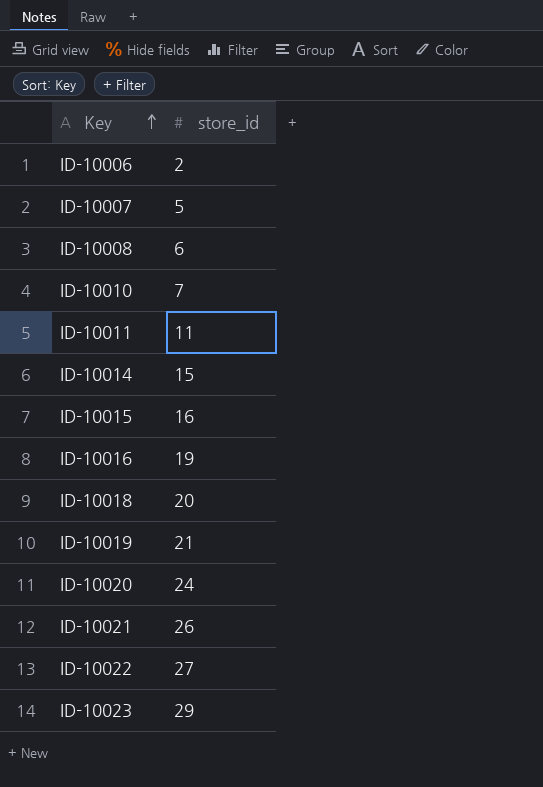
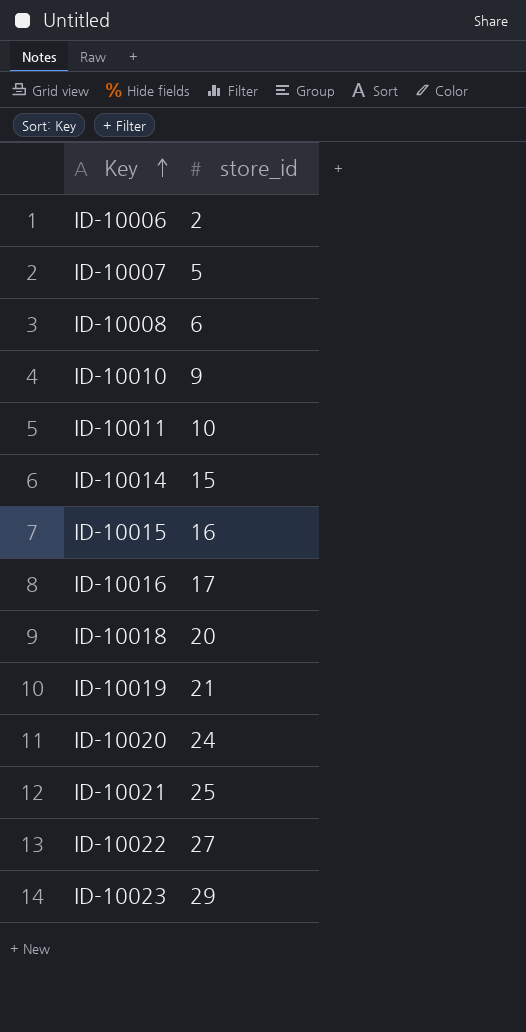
ID-10010 | store_id: 7 -> 9
ID-10011 | store_id: 11 -> 10
ID-10016 | store_id: 19 -> 17
ID-10021 | store_id: 26 -> 25

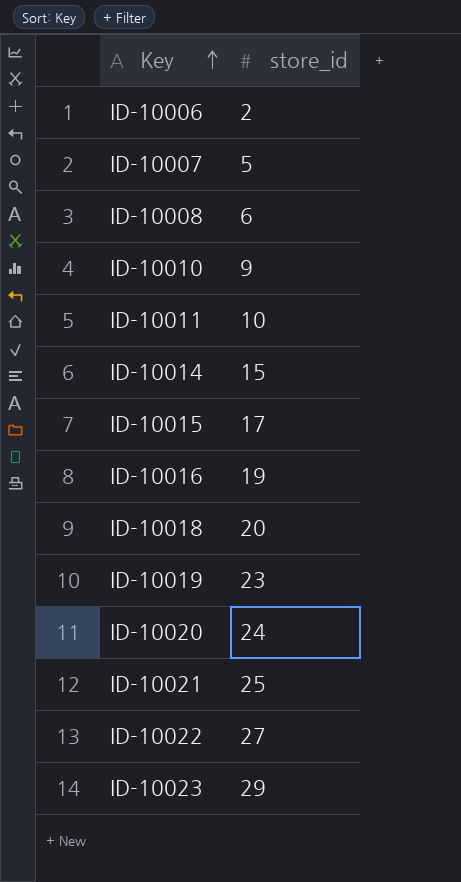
ID-10015 | store_id: 16 -> 17
ID-10016 | store_id: 17 -> 19
ID-10019 | store_id: 21 -> 23

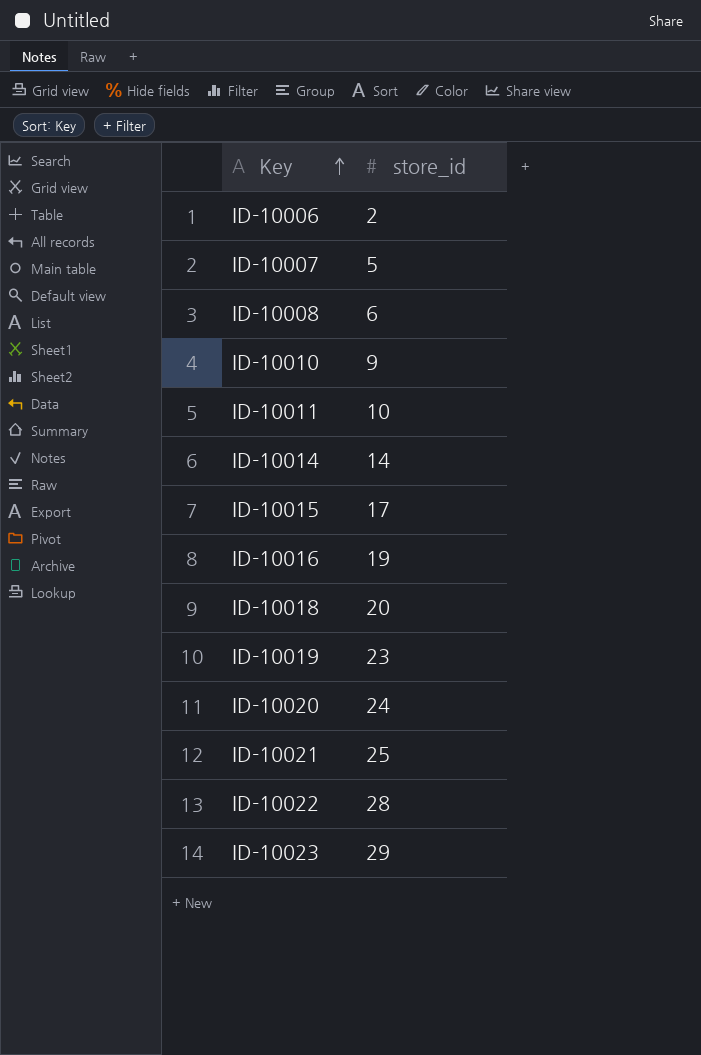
ID-10014 | store_id: 15 -> 14
ID-10022 | store_id: 27 -> 28

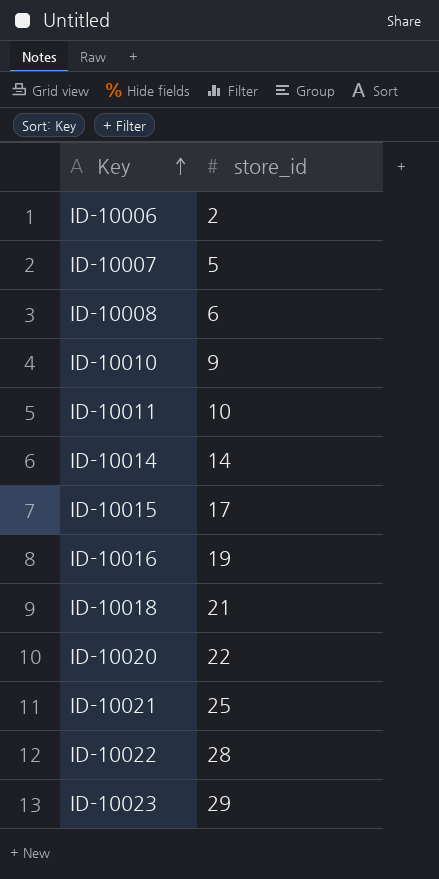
row ID-10019: 23 -> none
ID-10018 | store_id: 20 -> 21
ID-10020 | store_id: 24 -> 22

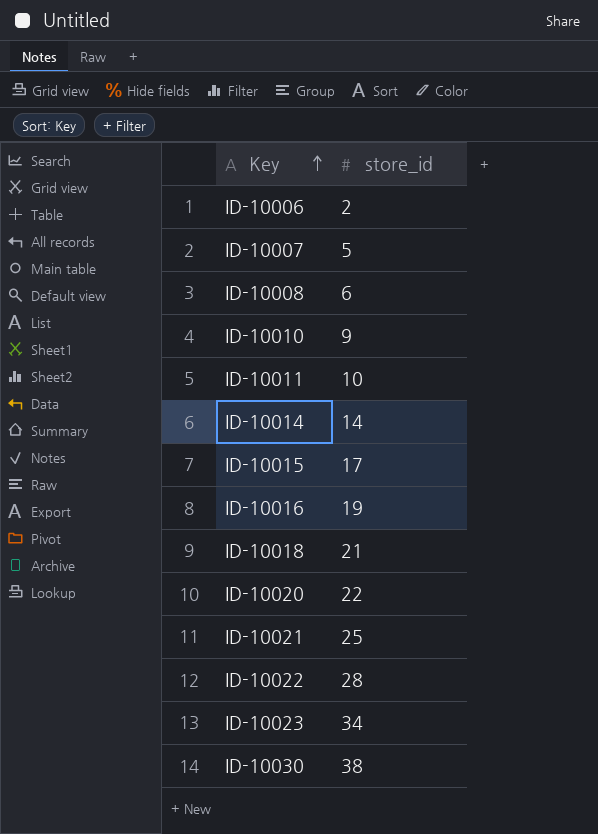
ID-10023 | store_id: 29 -> 34
row ID-10030: none -> 38

